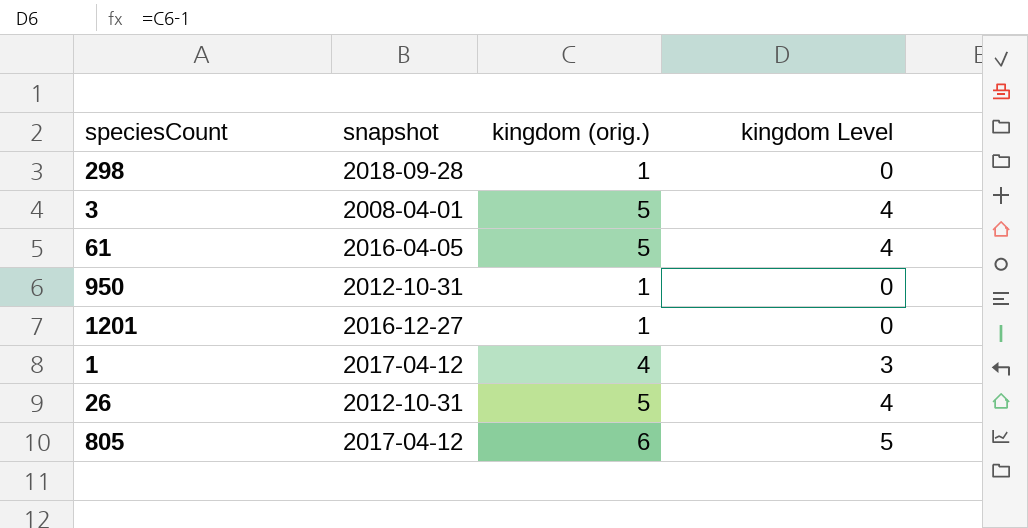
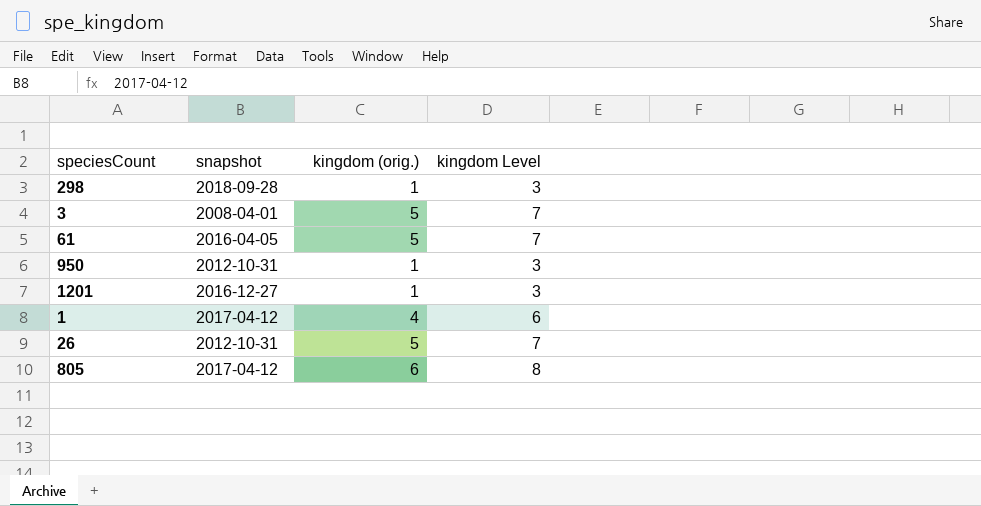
column kingdom Level | formula: [kingdom (orig.)] - 1 -> [kingdom (orig.)] + 2

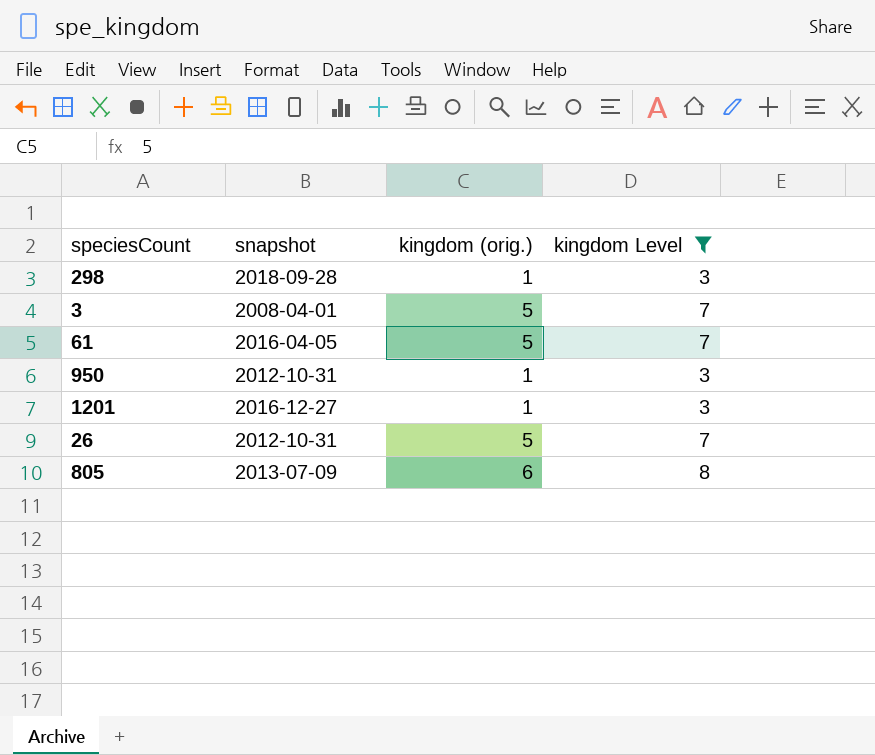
filter: none -> kingdom Level != 6
805 | snapshot: 2017-04-12 -> 2013-07-09

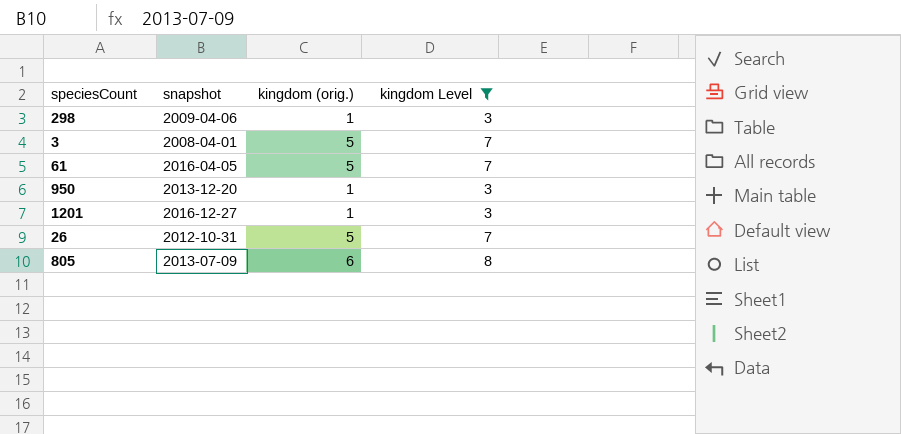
298 | snapshot: 2018-09-28 -> 2009-04-06
950 | snapshot: 2012-10-31 -> 2013-12-20

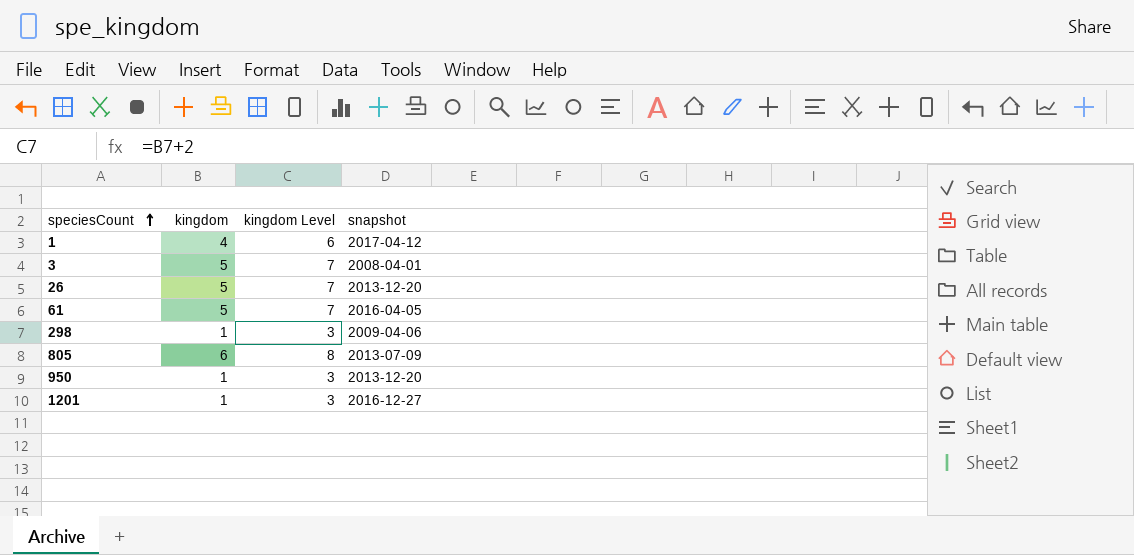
filter: kingdom Level != 6 -> none
row order: none -> speciesCount ascending
column name: kingdom (orig.) -> kingdom
column snapshot | position: 2 -> 4
26 | snapshot: 2012-10-31 -> 2013-12-20

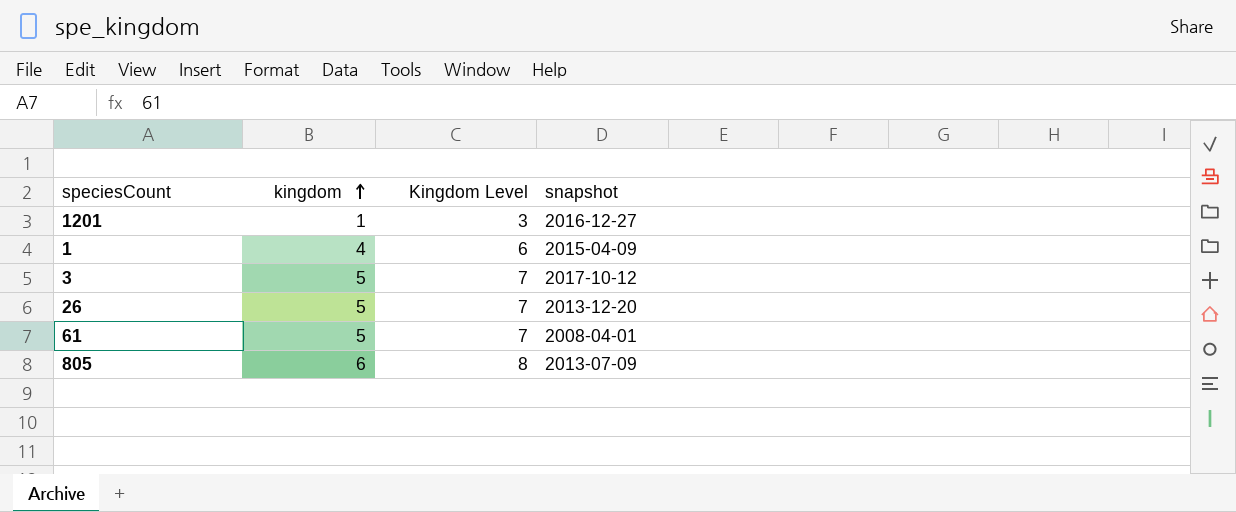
row order: speciesCount ascending -> kingdom ascending
column name: kingdom Level -> Kingdom Level
row 298: 1 | 3 | 2009-04-06 -> none
row 950: 1 | 3 | 2013-12-20 -> none
1 | snapshot: 2017-04-12 -> 2015-04-09
3 | snapshot: 2008-04-01 -> 2017-10-12
61 | snapshot: 2016-04-05 -> 2008-04-01

